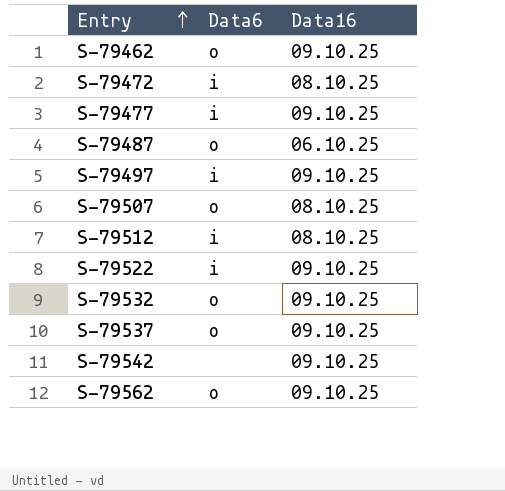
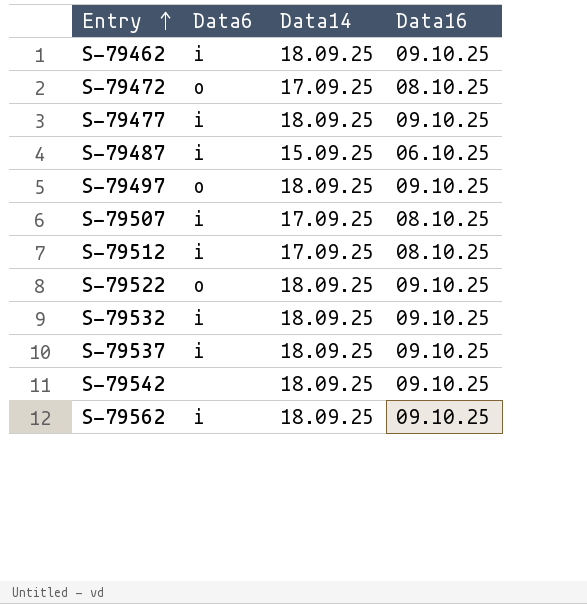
column Data14 | position: none -> 3
S-79462 | Data6: o -> i
S-79472 | Data6: i -> o
S-79487 | Data6: o -> i
S-79497 | Data6: i -> o
S-79507 | Data6: o -> i
S-79522 | Data6: i -> o
S-79532 | Data6: o -> i
S-79537 | Data6: o -> i
S-79562 | Data6: o -> i

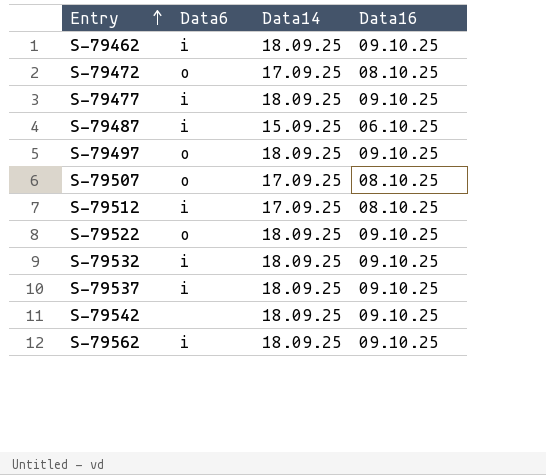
S-79507 | Data6: i -> o

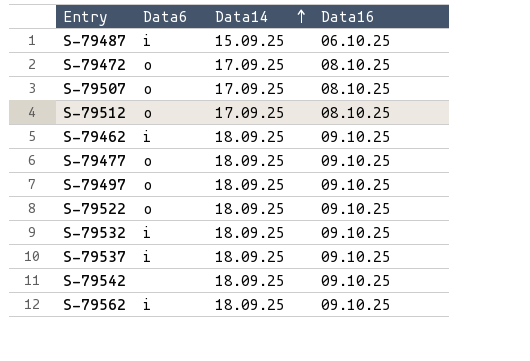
row order: Entry ascending -> Data14 ascending
S-79512 | Data6: i -> o
S-79477 | Data6: i -> o

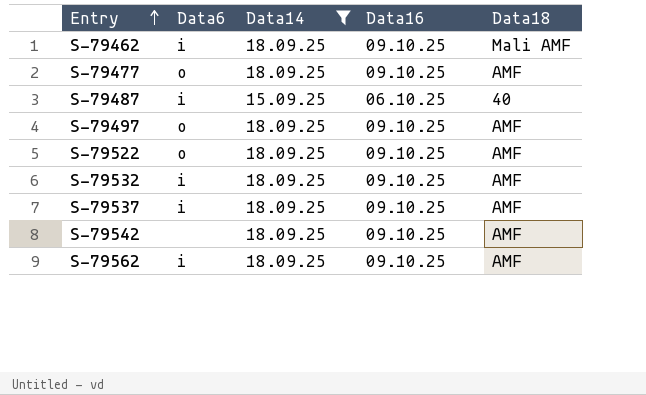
filter: none -> Data14 != 17.09.25
row order: Data14 ascending -> Entry ascending
column Data18 | position: none -> 5

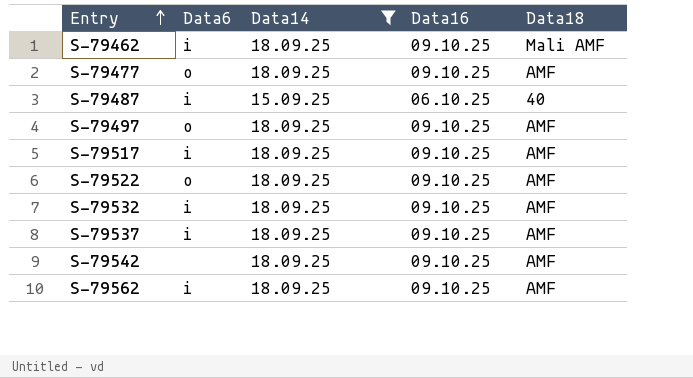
row S-79517: none -> i | 18.09.25 | 09.10.25 | AMF

